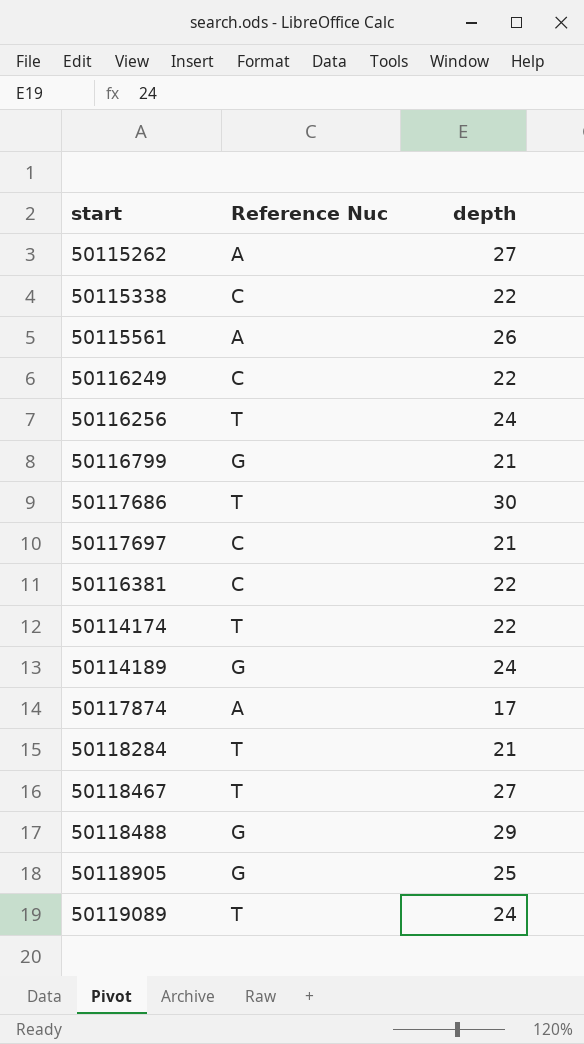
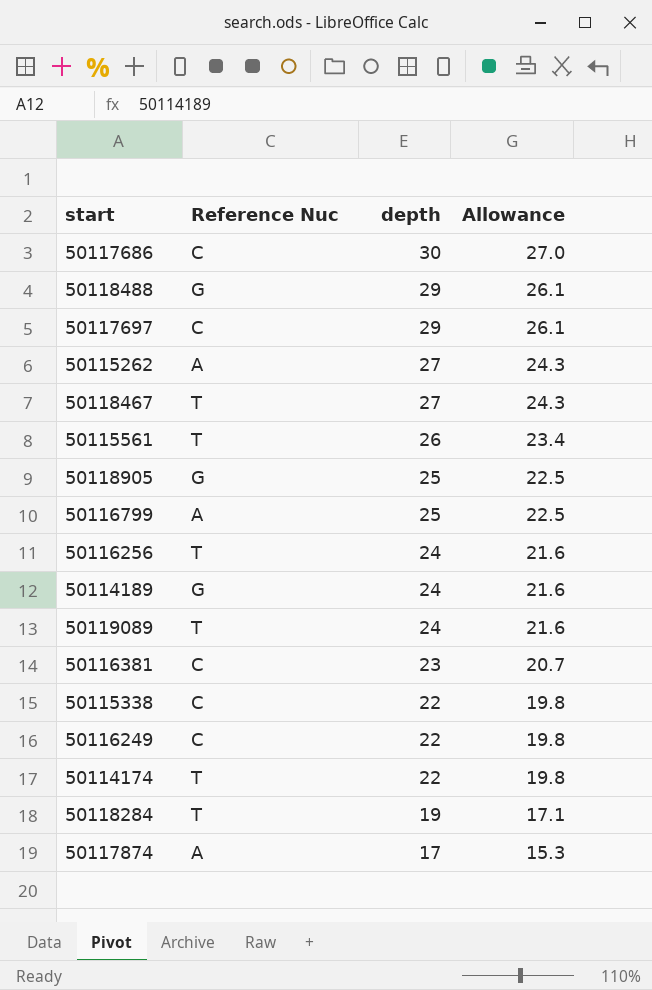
row order: none -> depth descending
column Allowance | formula: none -> [depth] * 0.9
50117686 | Reference Nuc: T -> C
50117697 | depth: 21 -> 29
50115561 | Reference Nuc: A -> T
50116799 | Reference Nuc: G -> A
50116799 | depth: 21 -> 25
50116381 | depth: 22 -> 23
50118284 | depth: 21 -> 19

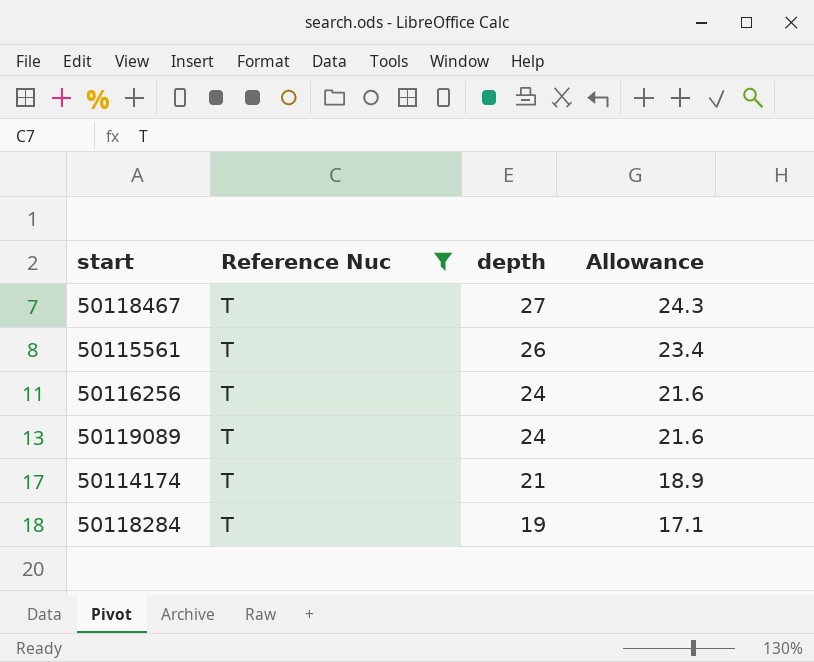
filter: none -> Reference Nuc = T
50114174 | depth: 22 -> 21
50114174 | Allowance: 19.8 -> 18.9

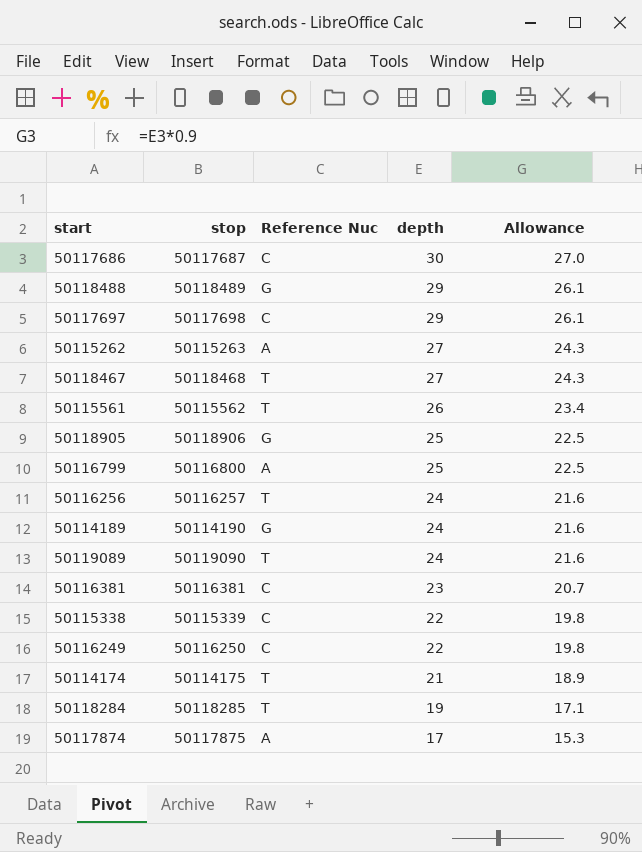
filter: Reference Nuc = T -> none
column stop | position: none -> 2

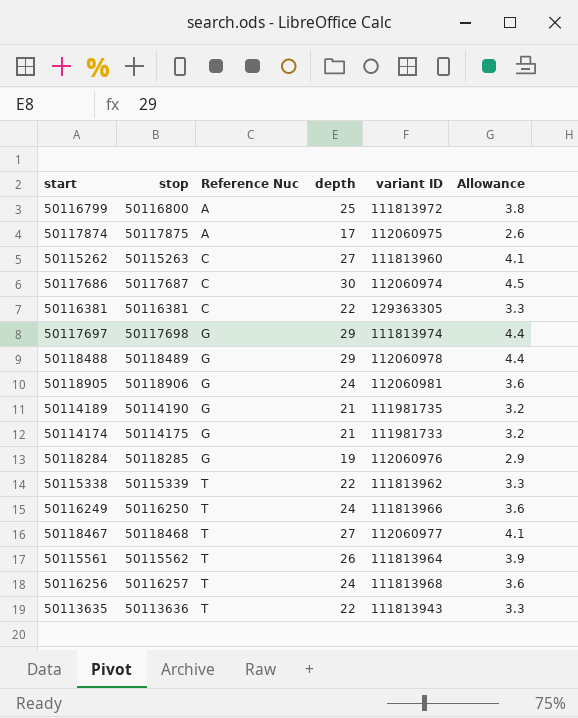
row order: depth descending -> Reference Nuc ascending
column variant ID | position: none -> 5
column Allowance | formula: [depth] * 0.9 -> [depth] * 0.15
row 50119089: 50119090 | T | 24 | 21.6 -> none
50115262 | Reference Nuc: A -> C
50116381 | depth: 23 -> 22
50117697 | Reference Nuc: C -> G
50118905 | depth: 25 -> 24
50114189 | depth: 24 -> 21
50114174 | Reference Nuc: T -> G
50118284 | Reference Nuc: T -> G
50115338 | Reference Nuc: C -> T
50116249 | Reference Nuc: C -> T
50116249 | depth: 22 -> 24
row 50113635: none -> 50113636 | T | 22 | 111813943 | 3.3

